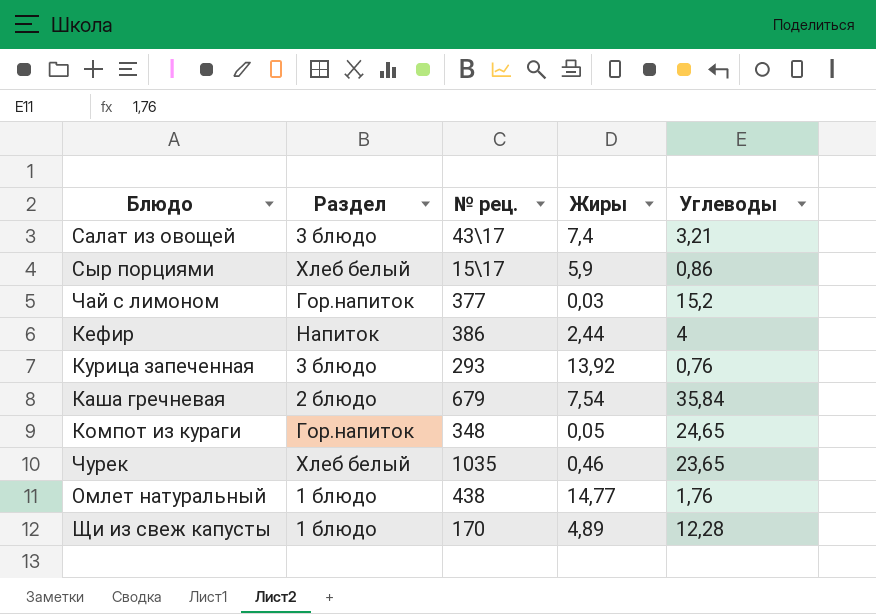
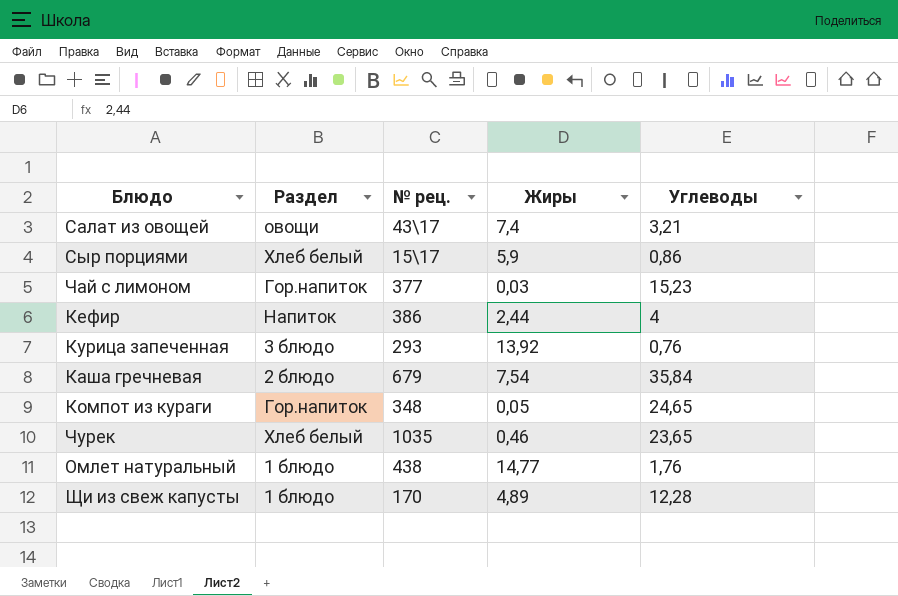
Салат из овощей | Раздел: 3 блюдо -> овощи
Чай с лимоном | Углеводы: 15,2 -> 15,23

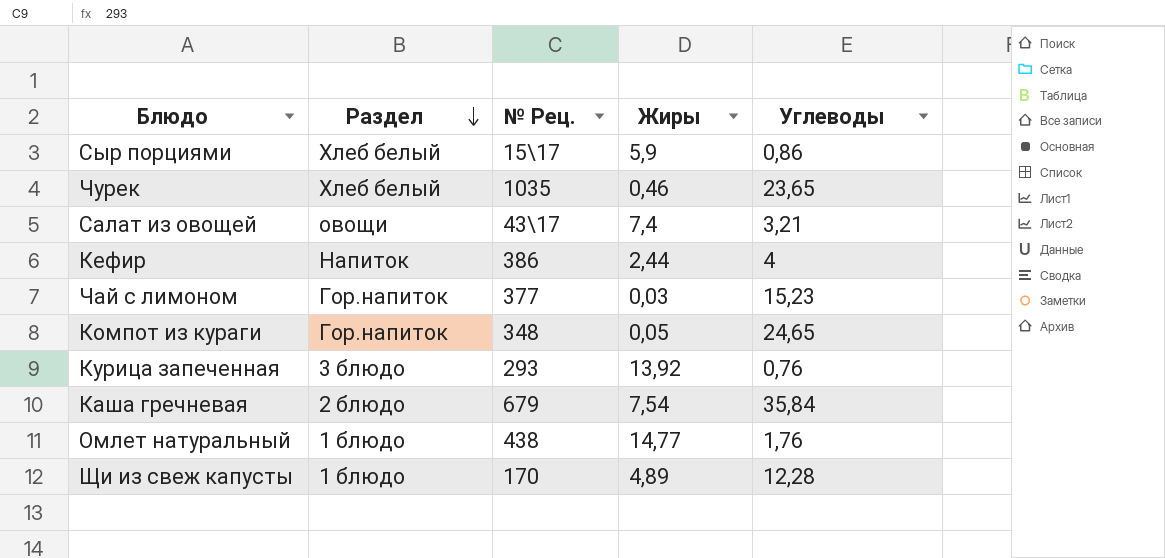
row order: none -> Раздел descending
column name: № рец. -> № Рец.

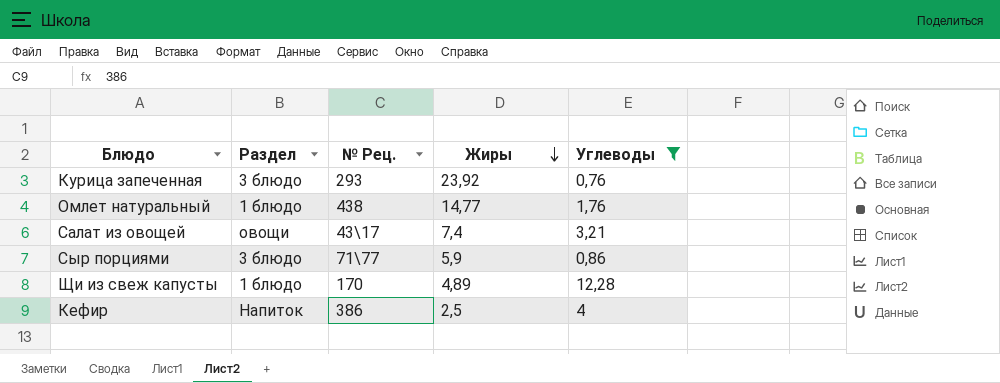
filter: none -> Углеводы <= 12,28
row order: Раздел descending -> Жиры descending
Курица запеченная | Жиры: 13,92 -> 23,92
Сыр порциями | Раздел: Хлеб белый -> 3 блюдо
Сыр порциями | № Рец.: 15\17 -> 71\77
Кефир | Жиры: 2,44 -> 2,5

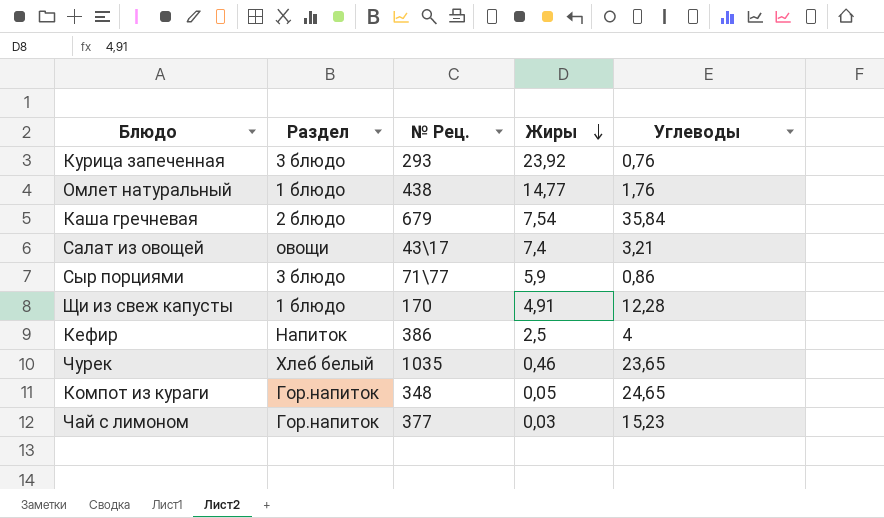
filter: Углеводы <= 12,28 -> none
Щи из свеж капусты | Жиры: 4,89 -> 4,91

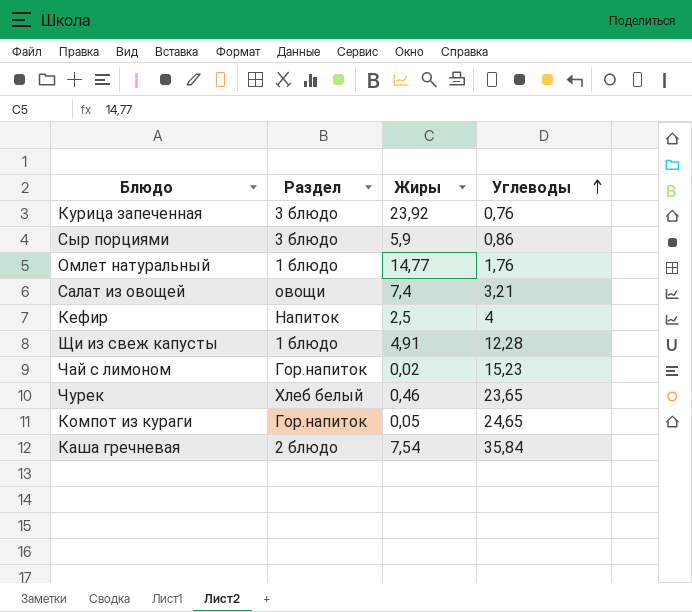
row order: Жиры descending -> Углеводы ascending
column № Рец. | position: 3 -> none
Чай с лимоном | Жиры: 0,03 -> 0,02

